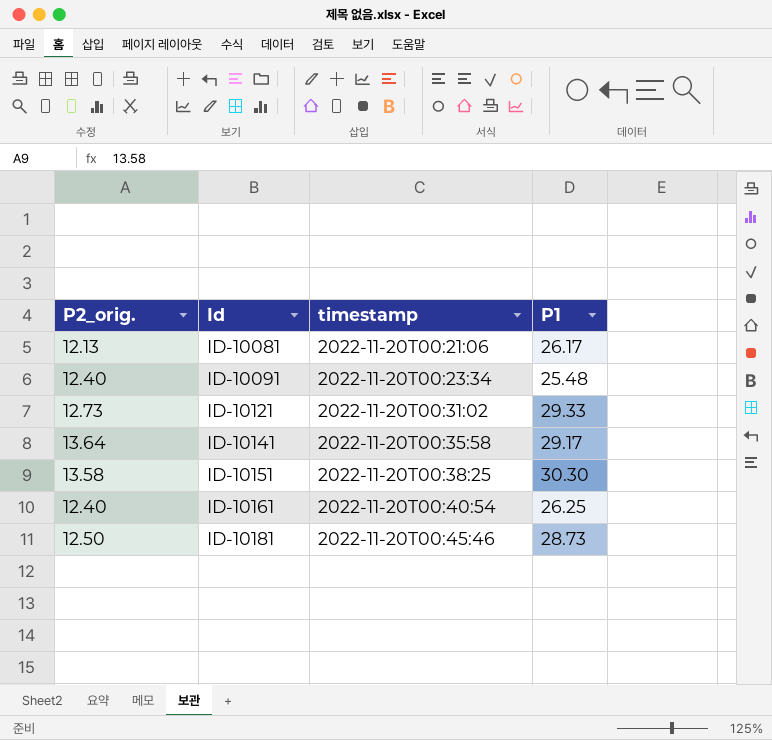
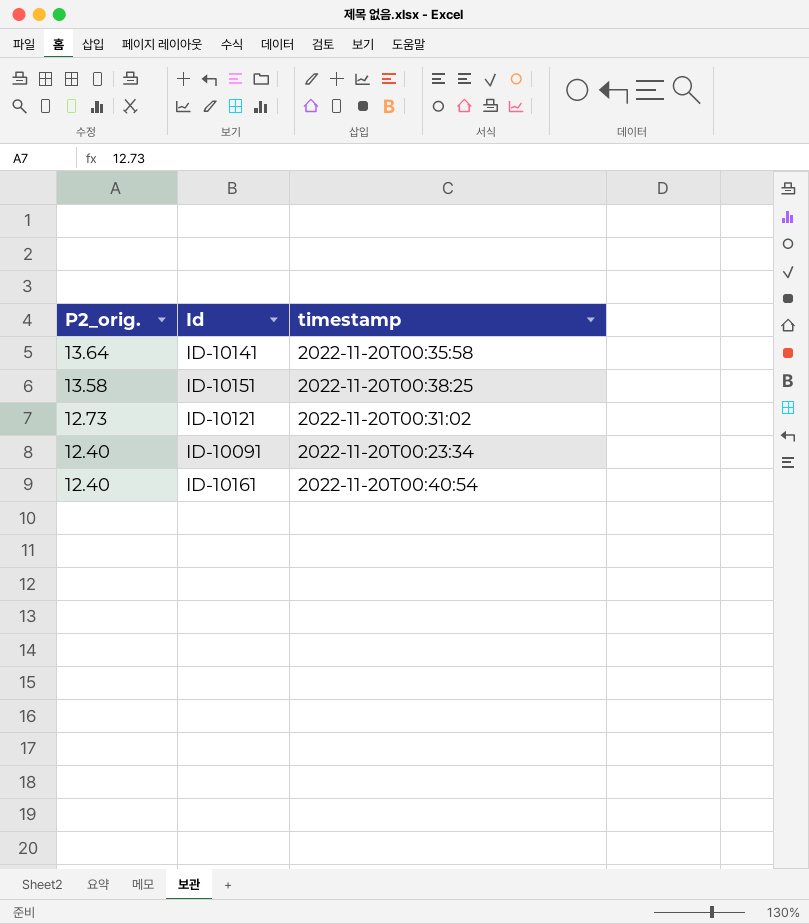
row order: Id ascending -> P2_orig. descending
column P1 | position: 4 -> none
row ID-10081: 12.13 | 2022-11-20T00:21:06 | 26.17 -> none
row ID-10181: 12.50 | 2022-11-20T00:45:46 | 28.73 -> none

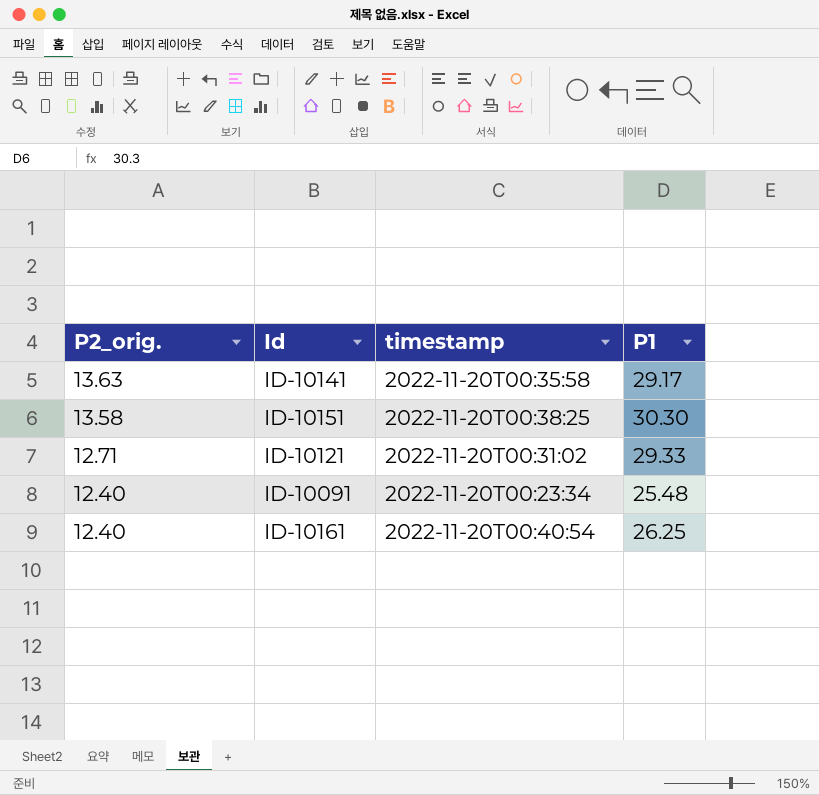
column P1 | position: none -> 4
ID-10141 | P2_orig.: 13.64 -> 13.63
ID-10121 | P2_orig.: 12.73 -> 12.71

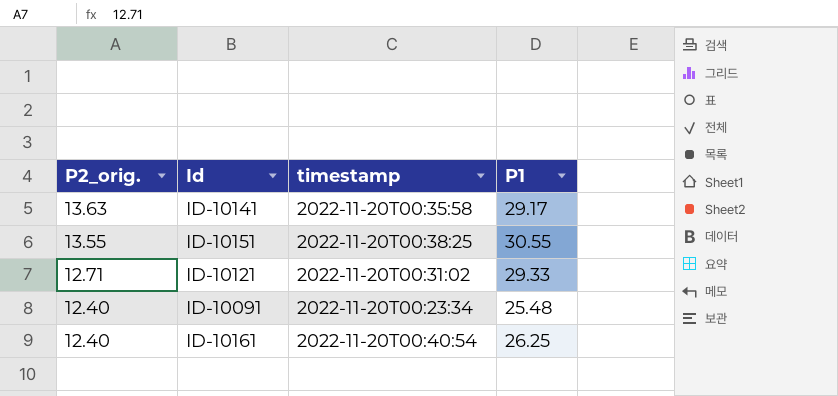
ID-10151 | P2_orig.: 13.58 -> 13.55
ID-10151 | P1: 30.30 -> 30.55

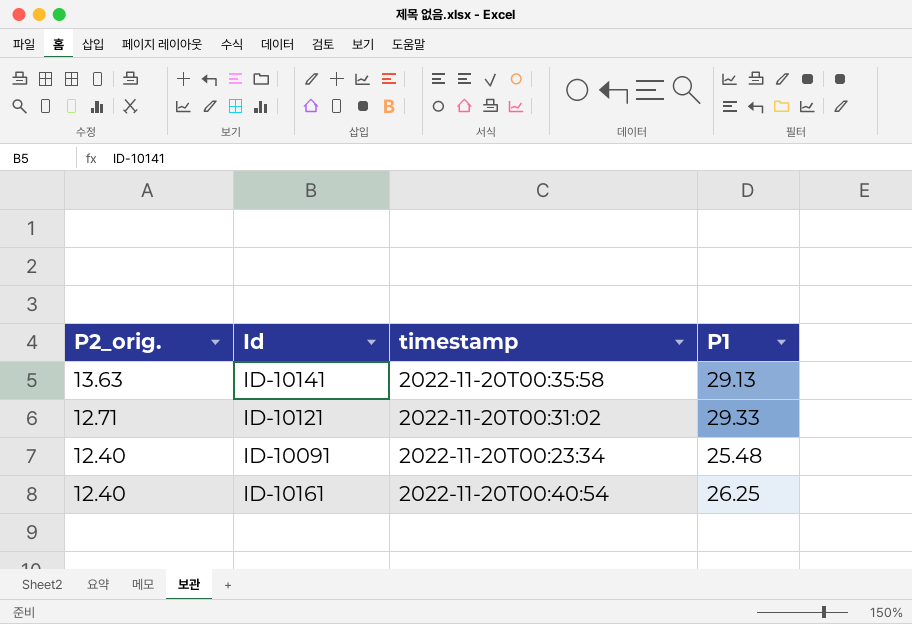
row ID-10151: 13.55 | 2022-11-20T00:38:25 | 30.55 -> none
ID-10141 | P1: 29.17 -> 29.13

